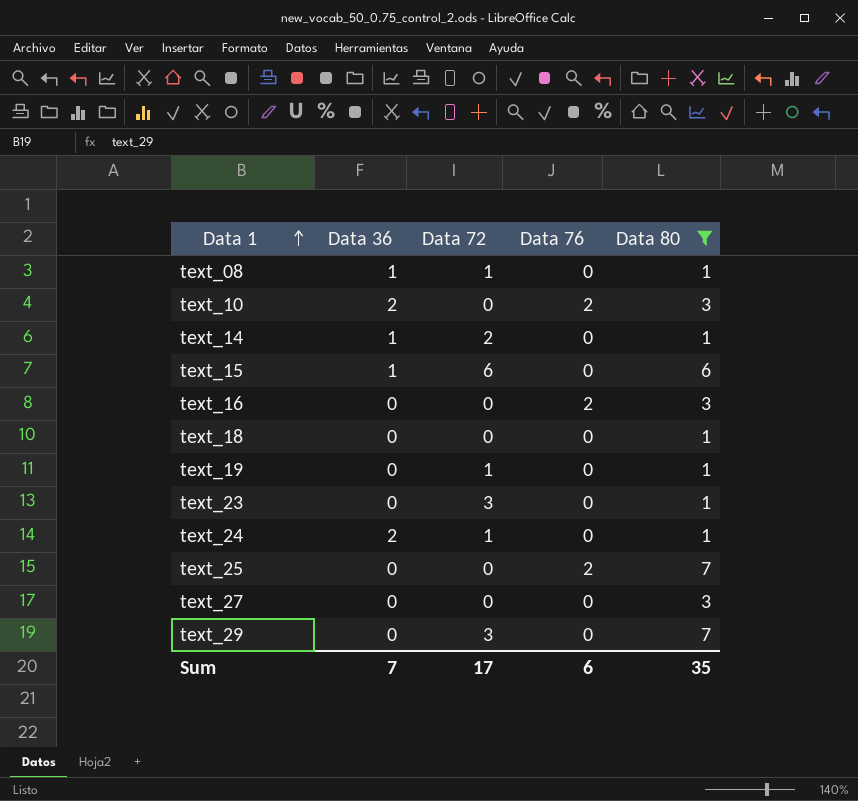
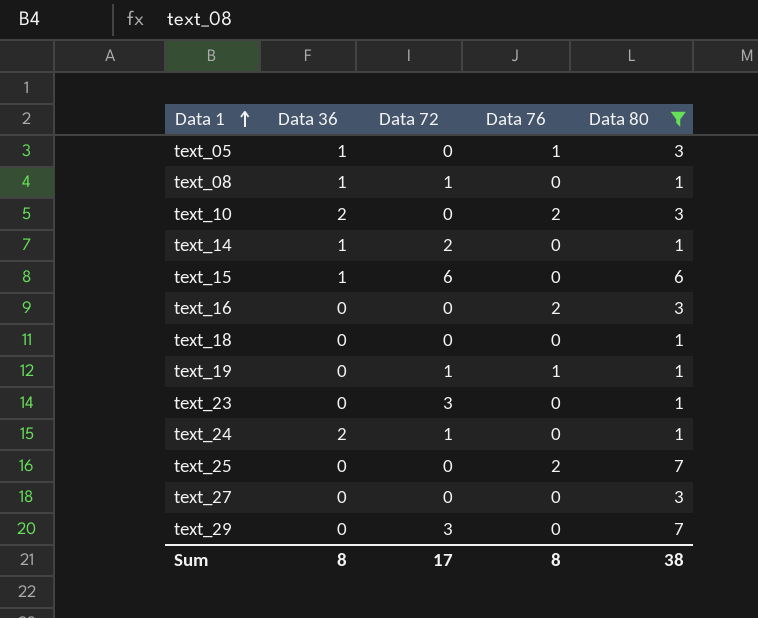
row text_05: none -> 1 | 0 | 1 | 3
text_19 | Data 76: 0 -> 1
Sum | Data 36: 7 -> 8
Sum | Data 76: 6 -> 8
Sum | Data 80: 35 -> 38

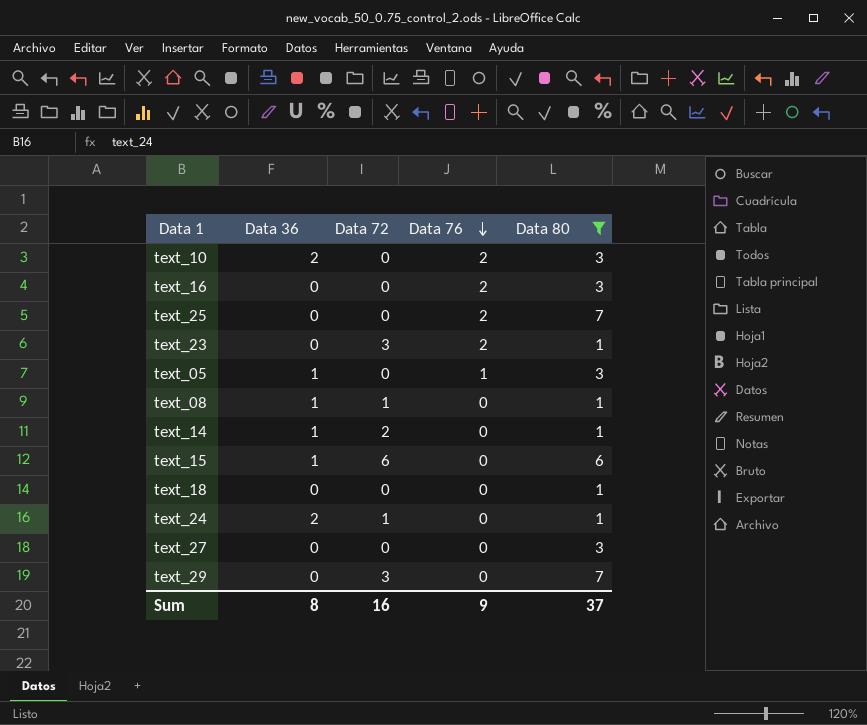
row order: Data 1 ascending -> Data 76 descending
row text_19: 0 | 1 | 1 | 1 -> none
text_23 | Data 76: 0 -> 2
Sum | Data 72: 17 -> 16
Sum | Data 76: 8 -> 9
Sum | Data 80: 38 -> 37

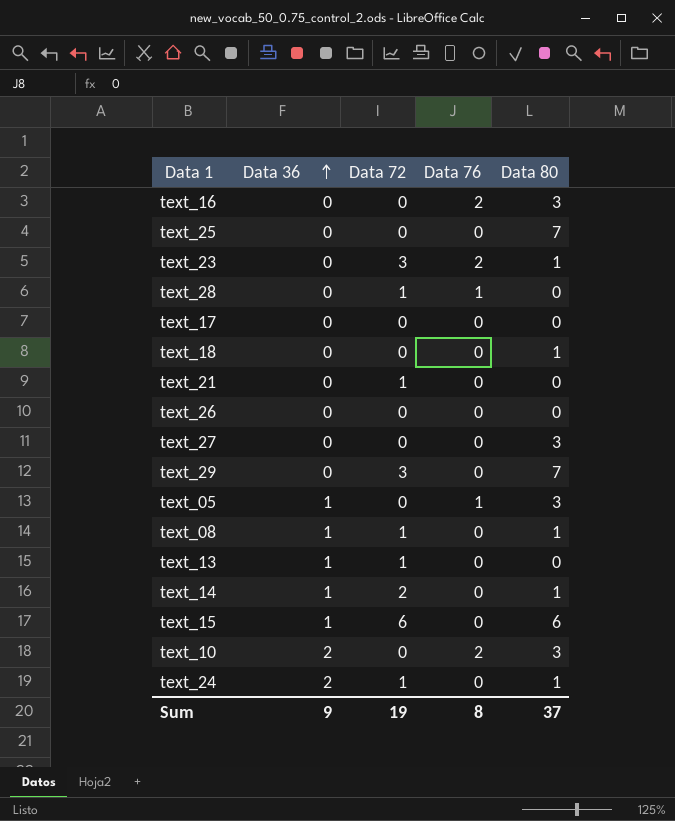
filter: Data 80 != 0 -> none
row order: Data 76 descending -> Data 36 ascending
text_25 | Data 76: 2 -> 0
Sum | Data 36: 8 -> 9
Sum | Data 72: 16 -> 19
Sum | Data 76: 9 -> 8

